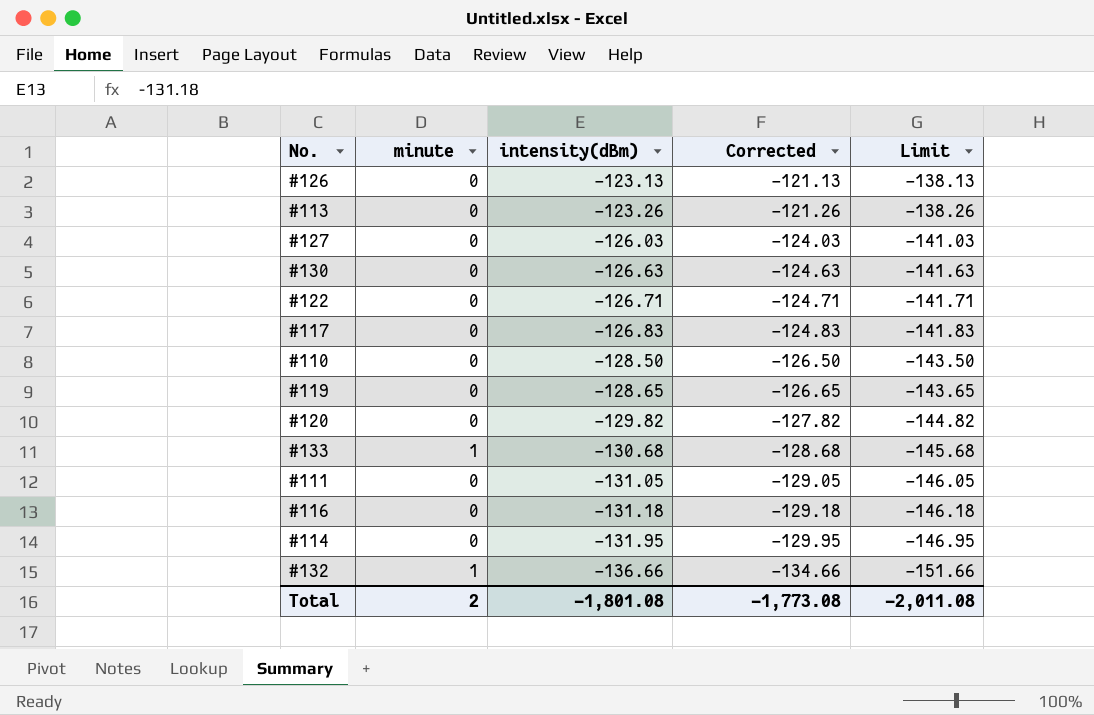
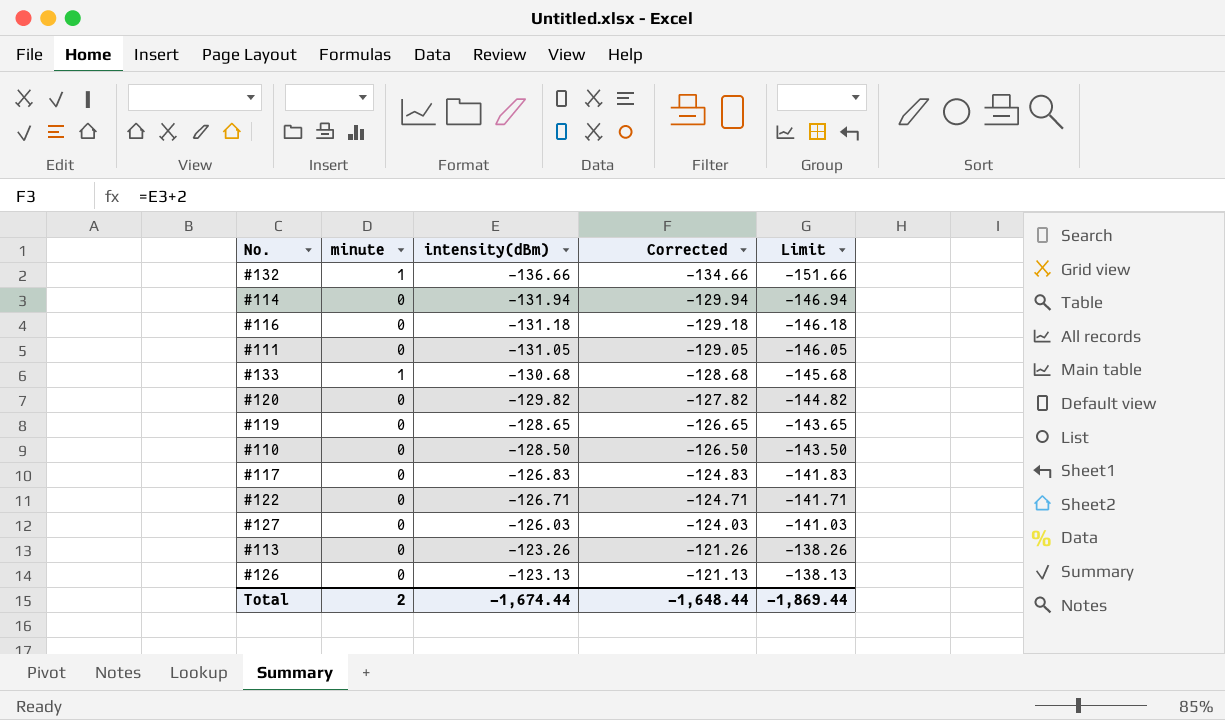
row order: intensity(dBm) descending -> intensity(dBm) ascending
row #130: 0 | -126.63 | -124.63 | -141.63 -> none
#114 | intensity(dBm): -131.95 -> -131.94
#114 | Corrected: -129.95 -> -129.94
#114 | Limit: -146.95 -> -146.94
Total | intensity(dBm): -1,801.08 -> -1,674.44
Total | Corrected: -1,773.08 -> -1,648.44
Total | Limit: -2,011.08 -> -1,869.44

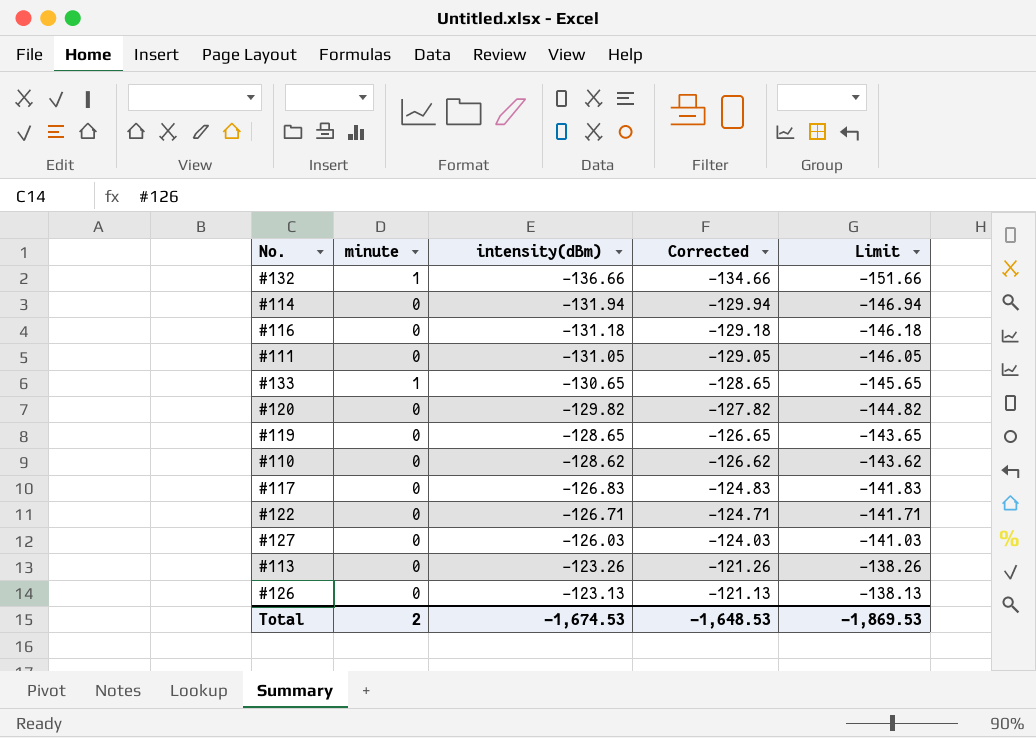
#133 | intensity(dBm): -130.68 -> -130.65
#133 | Corrected: -128.68 -> -128.65
#133 | Limit: -145.68 -> -145.65
#110 | intensity(dBm): -128.50 -> -128.62
#110 | Corrected: -126.50 -> -126.62
#110 | Limit: -143.50 -> -143.62
Total | intensity(dBm): -1,674.44 -> -1,674.53
Total | Corrected: -1,648.44 -> -1,648.53
Total | Limit: -1,869.44 -> -1,869.53

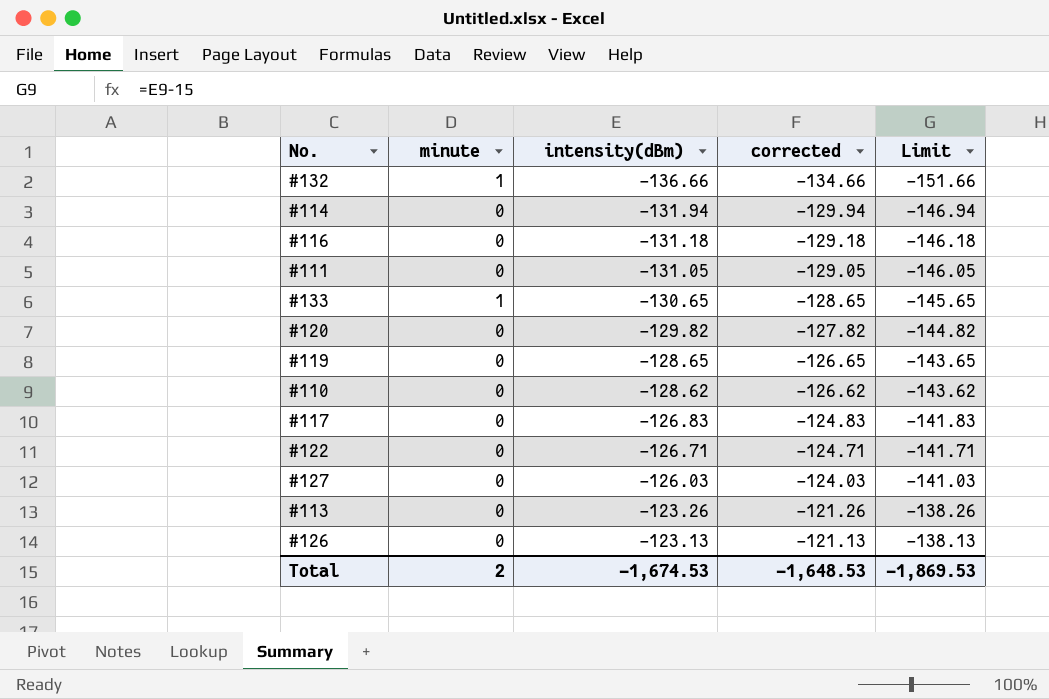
column name: Corrected -> corrected

